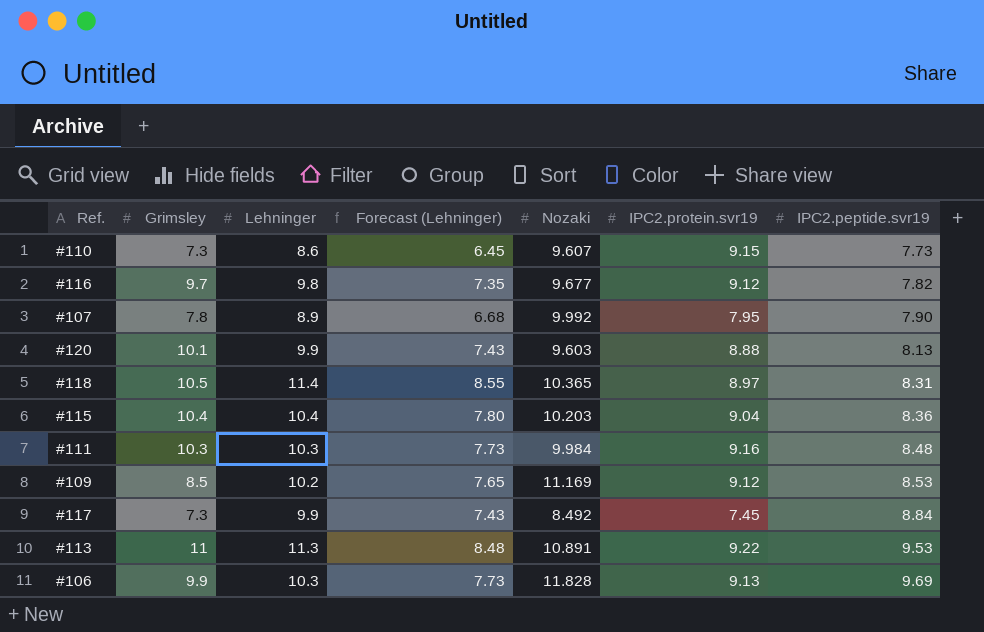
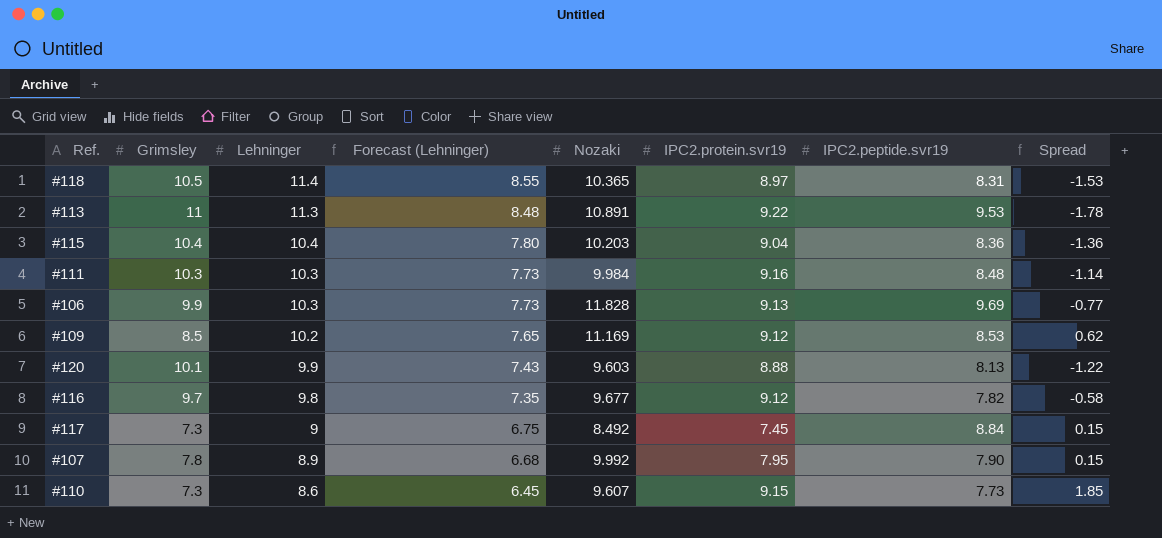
row order: IPC2.peptide.svr19 ascending -> Lehninger descending
column Spread | formula: none -> [IPC2.protein.svr19] - [Grimsley]
#117 | Lehninger: 9.9 -> 9
#117 | Forecast (Lehninger): 7.43 -> 6.75

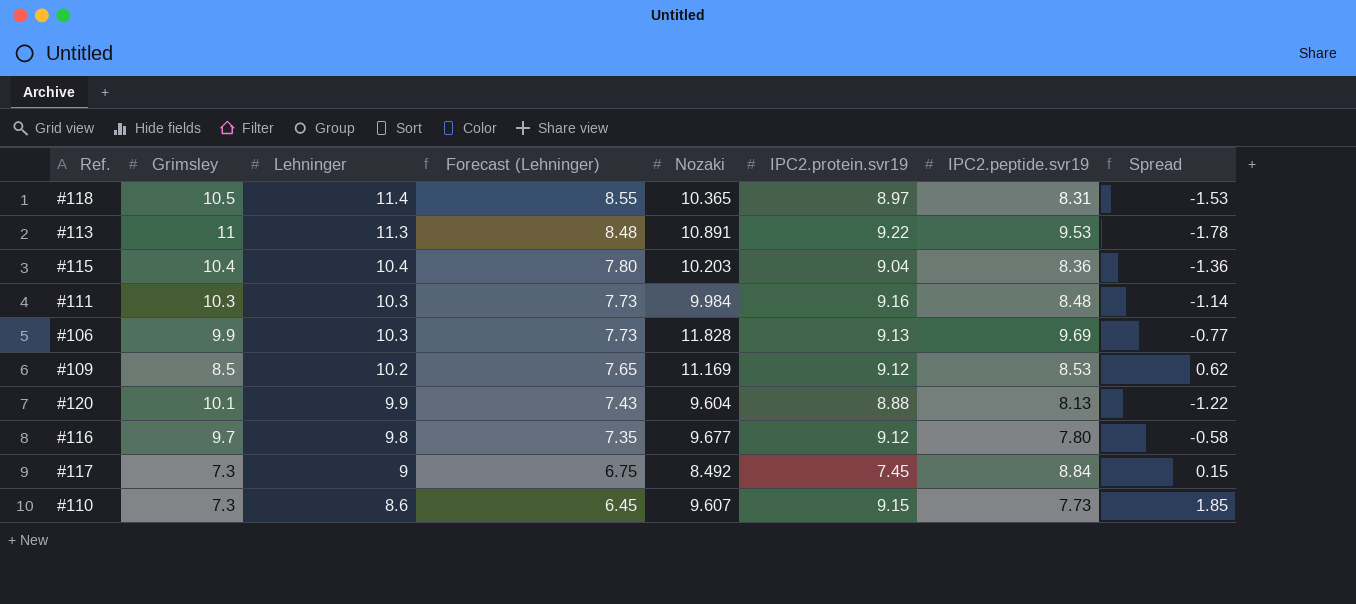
row #107: 7.8 | 8.9 | 6.68 | 9.992 | 7.95 | 7.90 | 0.15 -> none
#120 | Nozaki: 9.603 -> 9.604
#116 | IPC2.peptide.svr19: 7.82 -> 7.80

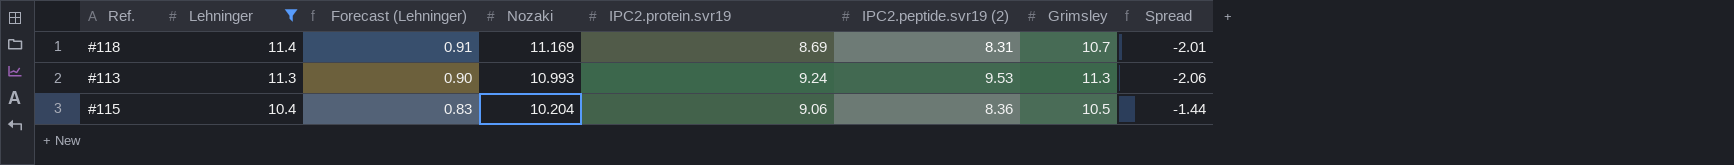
filter: none -> Lehninger >= 10.4
column Forecast (Lehninger) | formula: [Lehninger] * 0.75 -> [Lehninger] * 0.08
column name: IPC2.peptide.svr19 -> IPC2.peptide.svr19 (2)
column Grimsley | position: 2 -> 7
#118 | Nozaki: 10.365 -> 11.169
#118 | IPC2.protein.svr19: 8.97 -> 8.69
#118 | Grimsley: 10.5 -> 10.7
#118 | Spread: -1.53 -> -2.01
#113 | Nozaki: 10.891 -> 10.993
#113 | IPC2.protein.svr19: 9.22 -> 9.24
#113 | Grimsley: 11 -> 11.3
#113 | Spread: -1.78 -> -2.06
#115 | Nozaki: 10.203 -> 10.204
#115 | IPC2.protein.svr19: 9.04 -> 9.06
#115 | Grimsley: 10.4 -> 10.5
#115 | Spread: -1.36 -> -1.44

